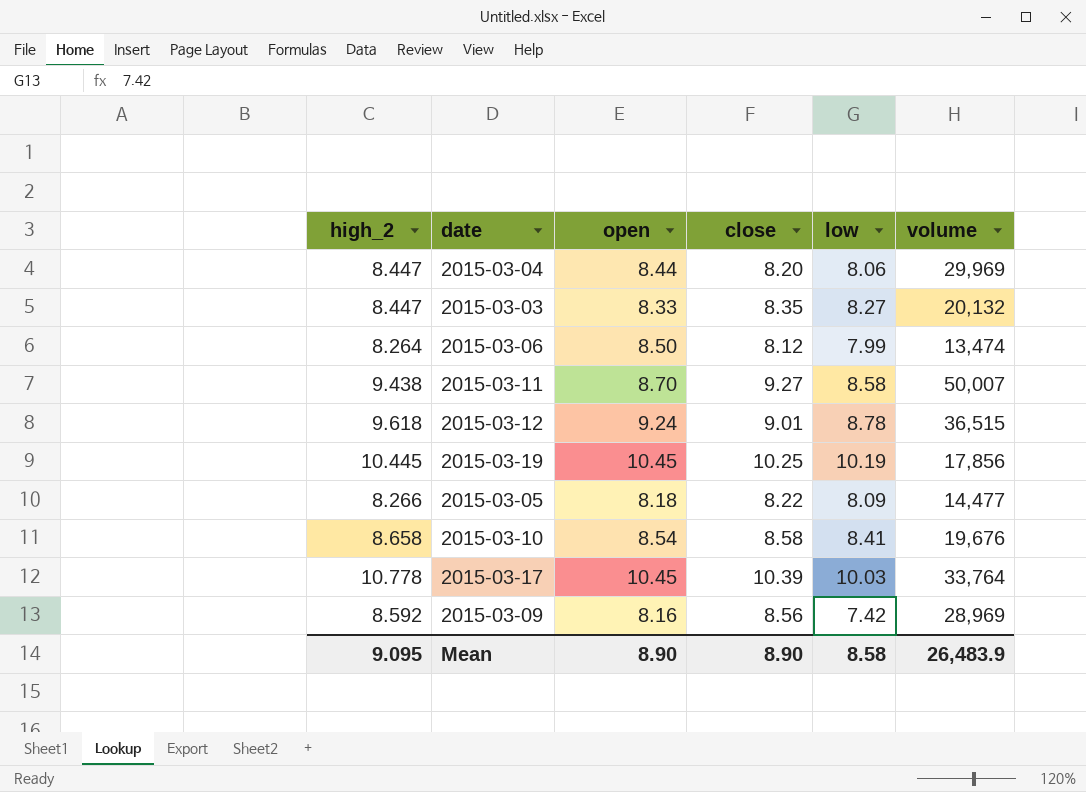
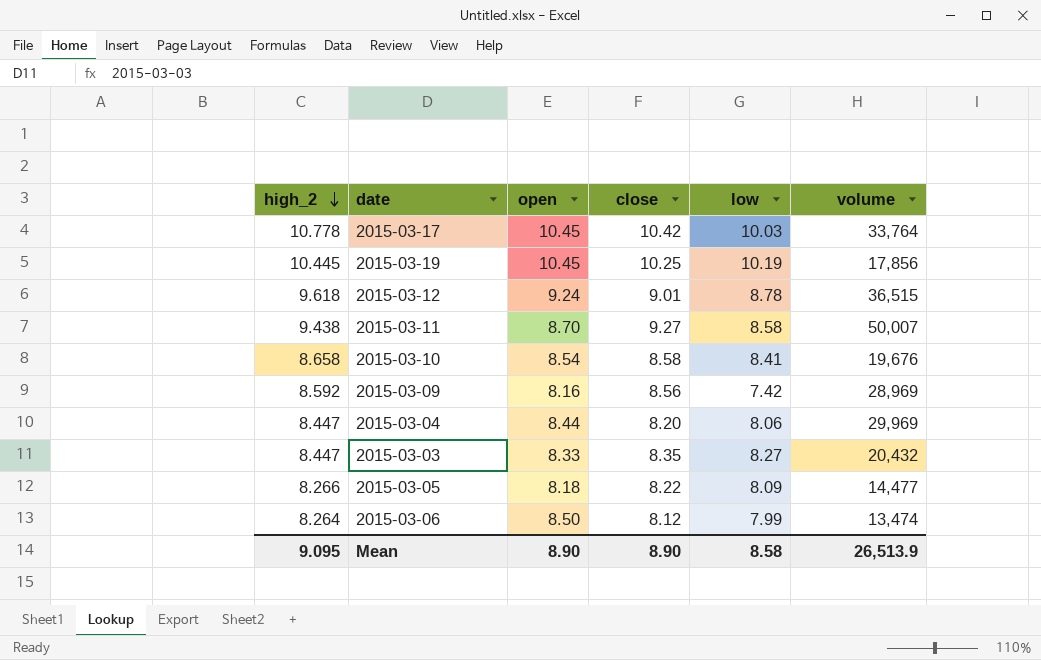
row order: none -> high_2 descending
2015-03-17 | close: 10.39 -> 10.42
2015-03-03 | volume: 20,132 -> 20,432
Mean | volume: 26,483.9 -> 26,513.9

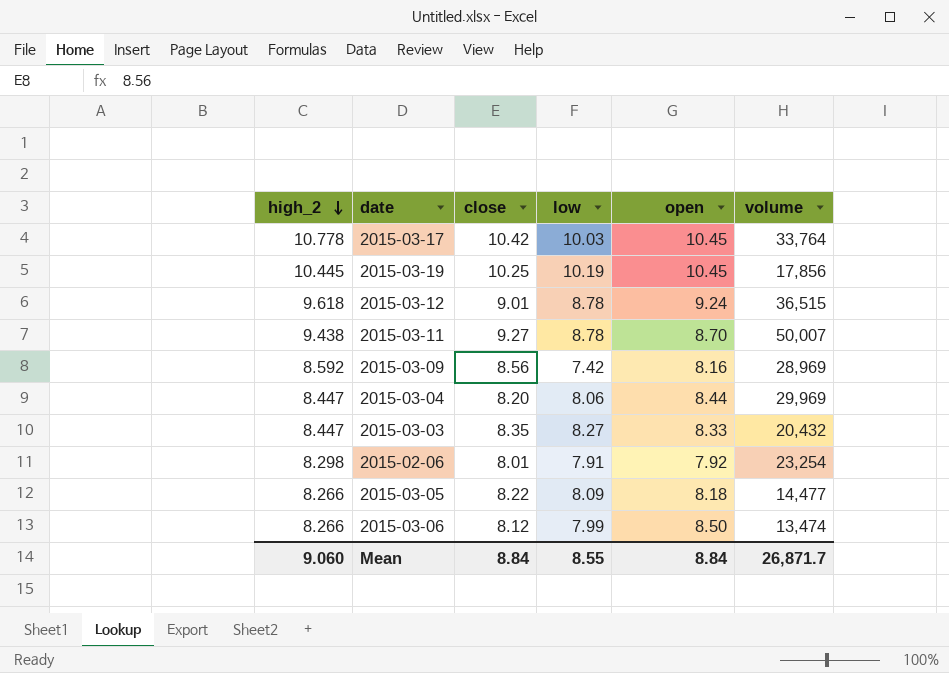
column open | position: 3 -> 5
row 2015-03-10: 8.658 | 8.54 | 8.58 | 8.41 | 19,676 -> none
2015-03-11 | low: 8.58 -> 8.78
row 2015-02-06: none -> 8.298 | 8.01 | 7.91 | 7.92 | 23,254
2015-03-06 | high_2: 8.264 -> 8.266
Mean | high_2: 9.095 -> 9.060
Mean | close: 8.90 -> 8.84
Mean | low: 8.58 -> 8.55
Mean | open: 8.90 -> 8.84
Mean | volume: 26,513.9 -> 26,871.7

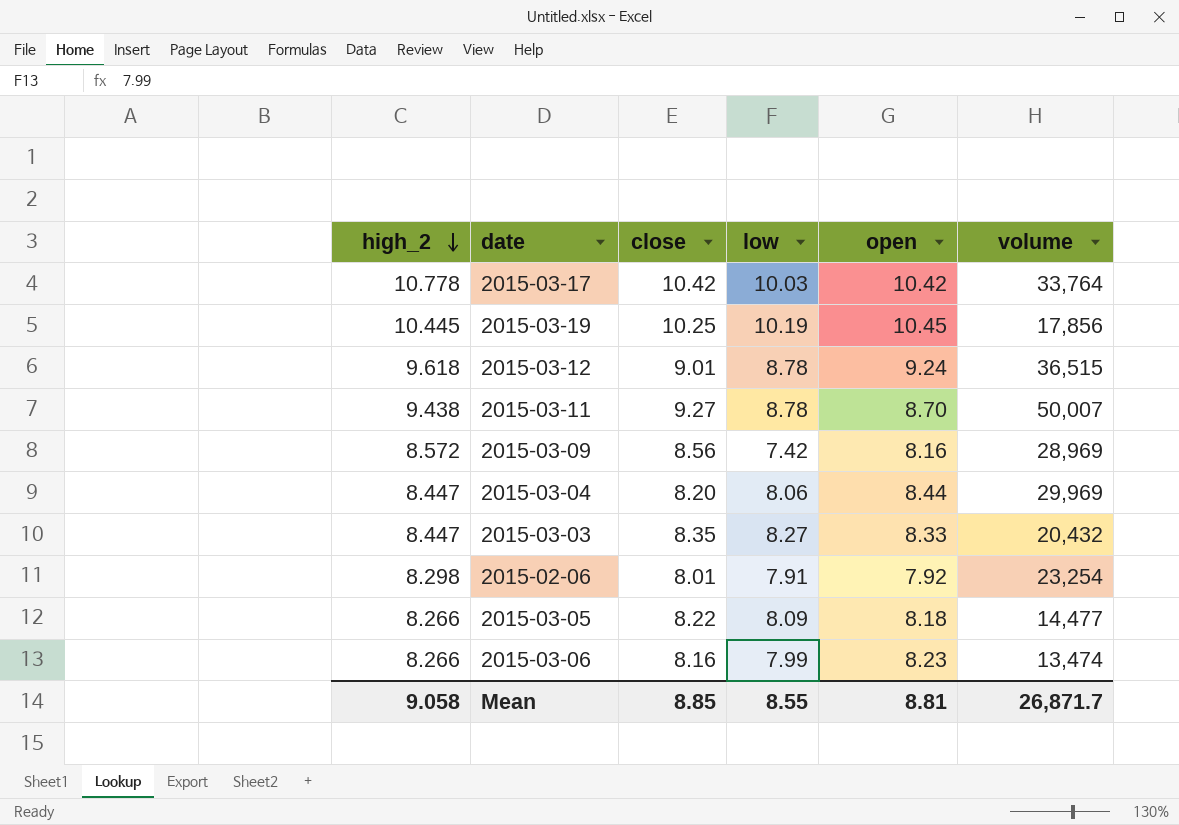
2015-03-17 | open: 10.45 -> 10.42
2015-03-09 | high_2: 8.592 -> 8.572
2015-03-06 | close: 8.12 -> 8.16
2015-03-06 | open: 8.50 -> 8.23
Mean | high_2: 9.060 -> 9.058
Mean | close: 8.84 -> 8.85
Mean | open: 8.84 -> 8.81

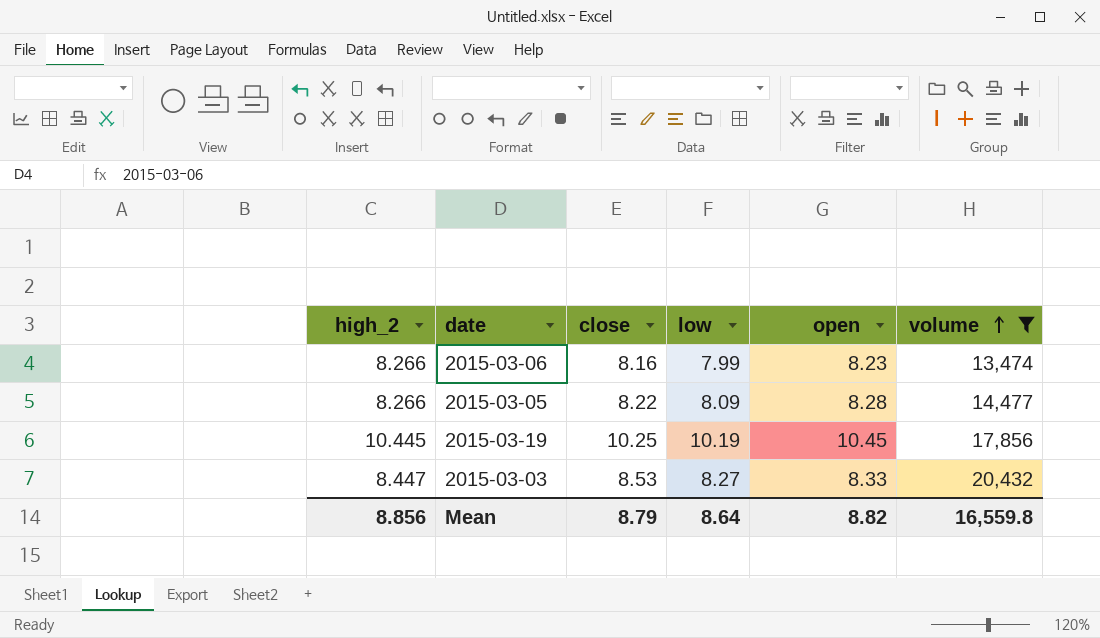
filter: none -> volume <= 20,432
row order: high_2 descending -> volume ascending
2015-03-05 | open: 8.18 -> 8.28
2015-03-03 | close: 8.35 -> 8.53
Mean | high_2: 9.058 -> 8.856
Mean | close: 8.85 -> 8.79
Mean | low: 8.55 -> 8.64
Mean | open: 8.81 -> 8.82
Mean | volume: 26,871.7 -> 16,559.8

